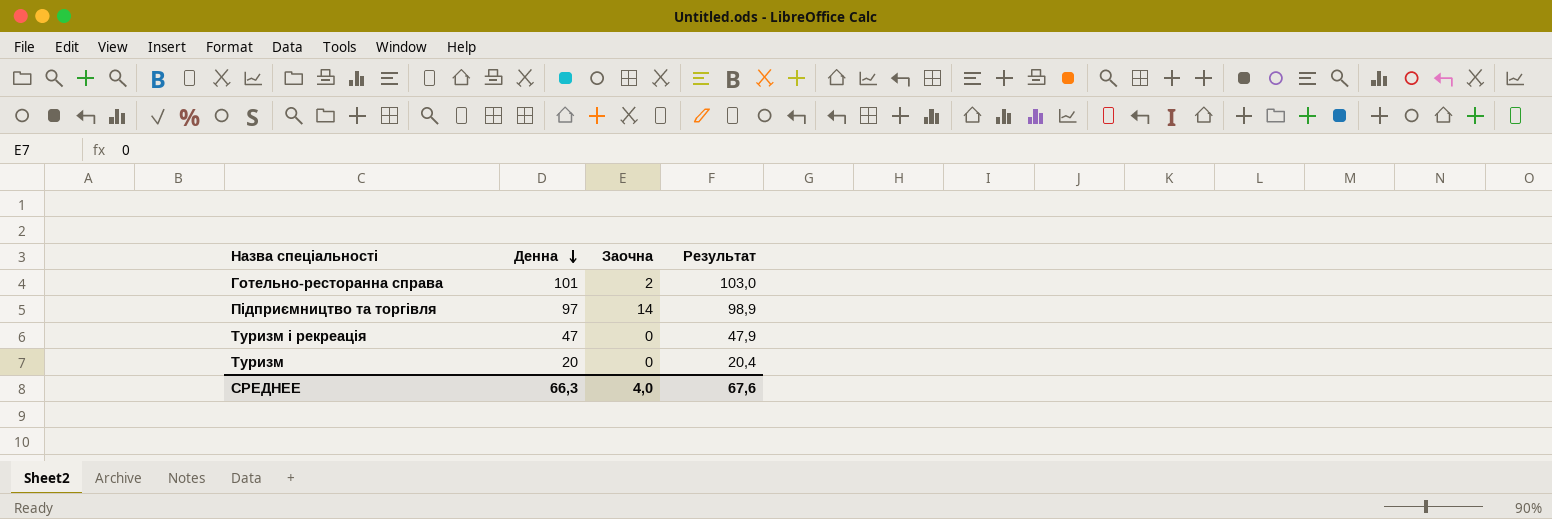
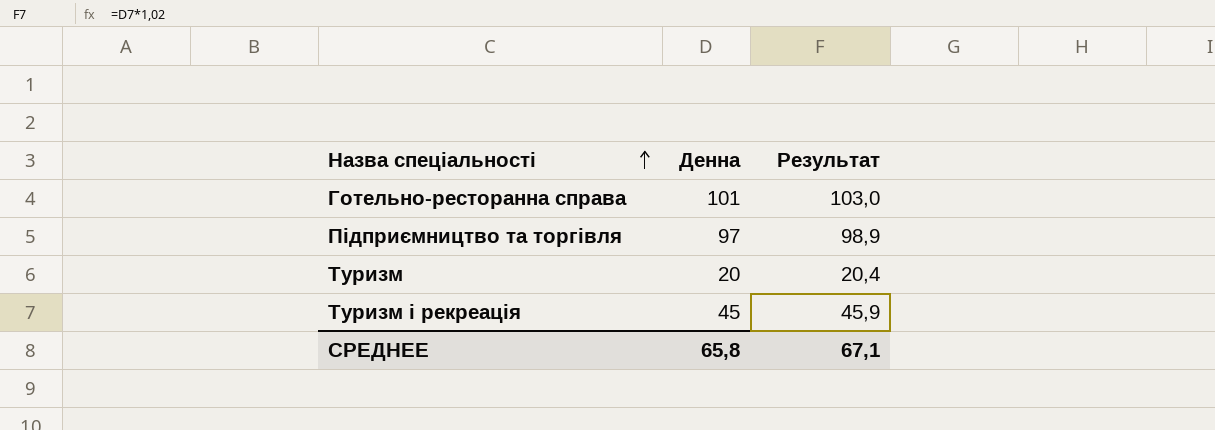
row order: Денна descending -> Назва спеціальності ascending
column Заочна | position: 3 -> none
Туризм і рекреація | Денна: 47 -> 45
Туризм і рекреація | Результат: 47,9 -> 45,9
СРЕДНЕЕ | Денна: 66,3 -> 65,8
СРЕДНЕЕ | Результат: 67,6 -> 67,1

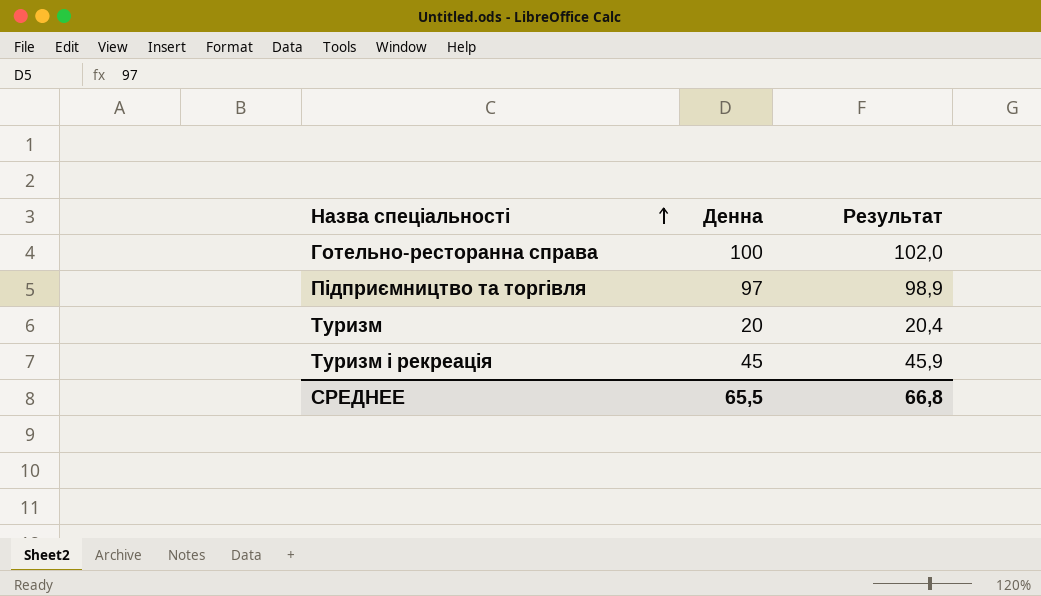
Готельно-ресторанна справа | Денна: 101 -> 100
Готельно-ресторанна справа | Результат: 103,0 -> 102,0
СРЕДНЕЕ | Денна: 65,8 -> 65,5
СРЕДНЕЕ | Результат: 67,1 -> 66,8

